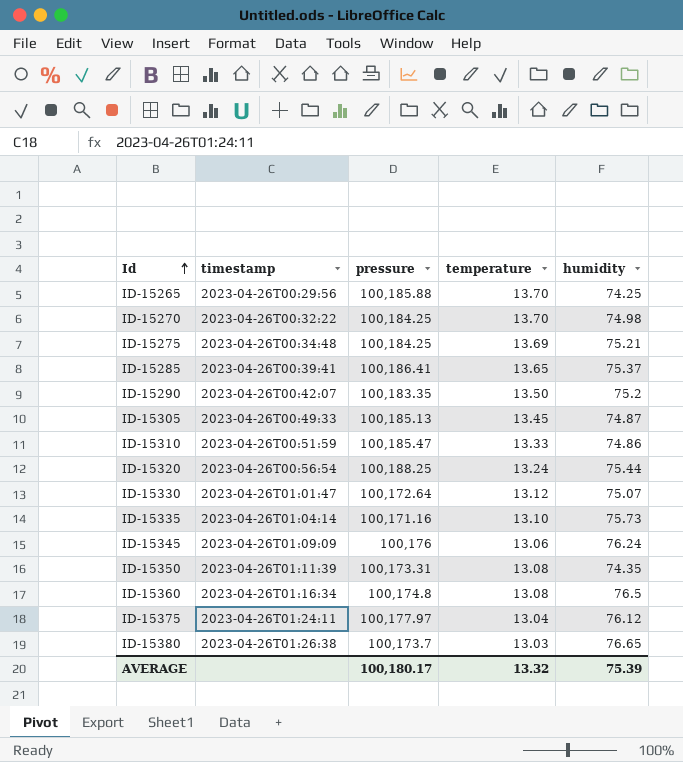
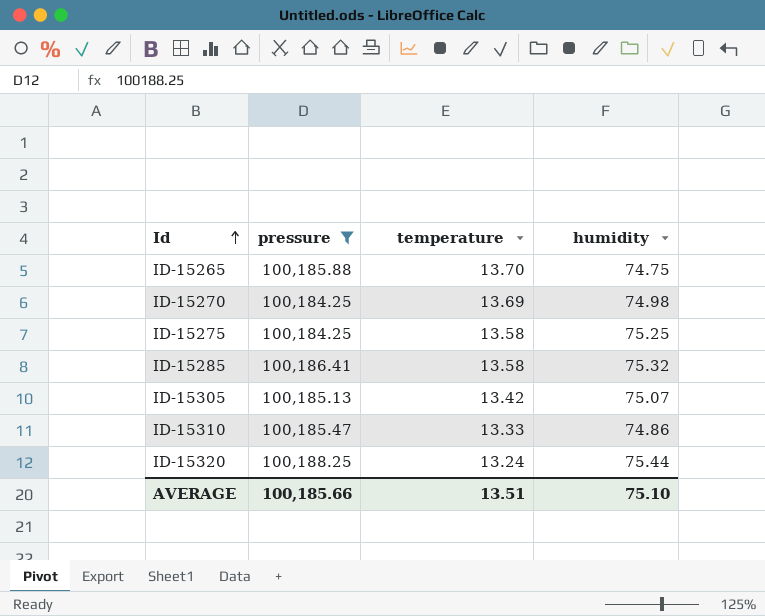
filter: none -> pressure >= 100,184.25
column timestamp | position: 2 -> none
ID-15265 | humidity: 74.25 -> 74.75
ID-15270 | temperature: 13.70 -> 13.69
ID-15275 | temperature: 13.69 -> 13.58
ID-15275 | humidity: 75.21 -> 75.25
ID-15285 | temperature: 13.65 -> 13.58
ID-15285 | humidity: 75.37 -> 75.32
ID-15305 | temperature: 13.45 -> 13.42
ID-15305 | humidity: 74.87 -> 75.07
AVERAGE | pressure: 100,180.17 -> 100,185.66
AVERAGE | temperature: 13.32 -> 13.51
AVERAGE | humidity: 75.39 -> 75.10

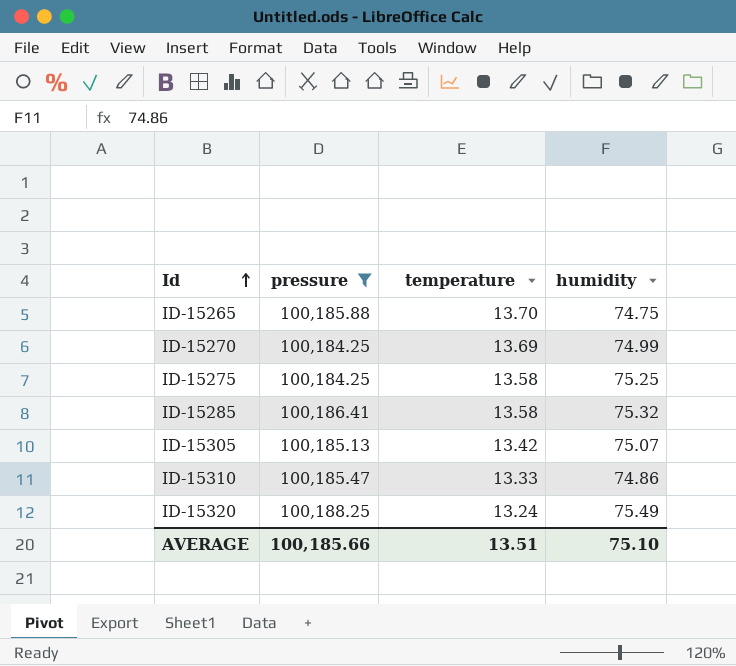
ID-15270 | humidity: 74.98 -> 74.99
ID-15320 | humidity: 75.44 -> 75.49

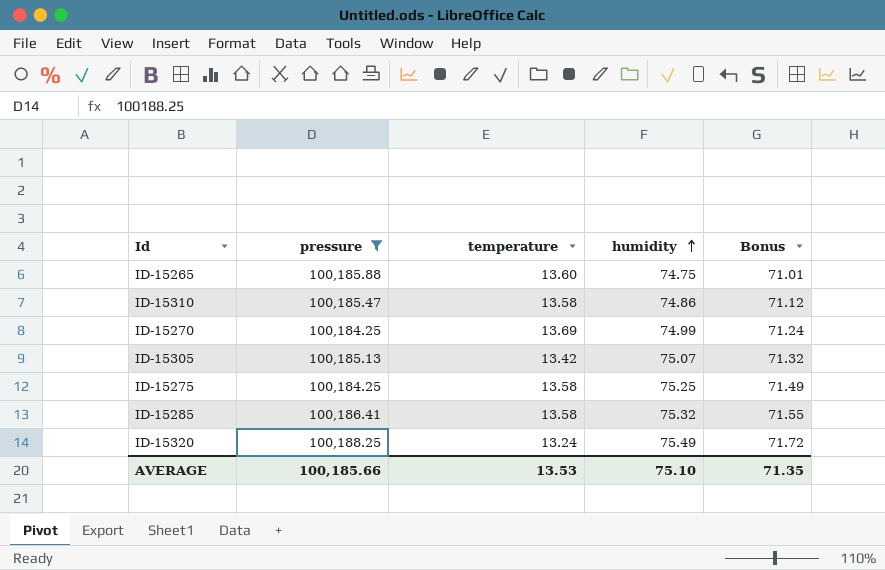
row order: Id ascending -> humidity ascending
column Bonus | formula: none -> [humidity] * 0.95
ID-15265 | temperature: 13.70 -> 13.60
ID-15310 | temperature: 13.33 -> 13.58
AVERAGE | temperature: 13.51 -> 13.53

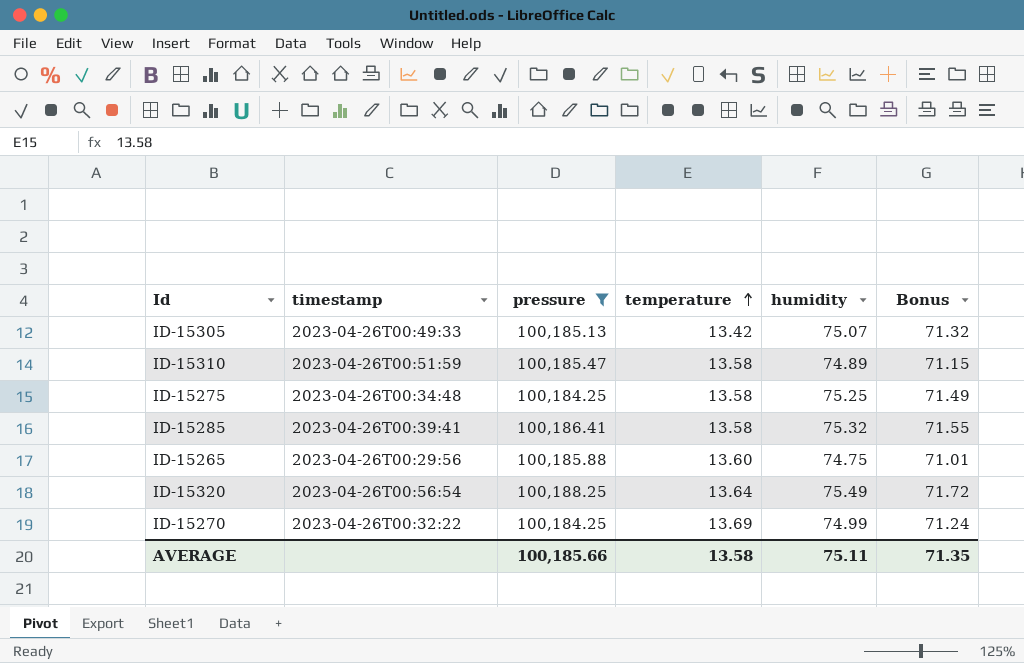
row order: humidity ascending -> temperature ascending
column timestamp | position: none -> 2
ID-15310 | humidity: 74.86 -> 74.89
ID-15310 | Bonus: 71.12 -> 71.15
ID-15320 | temperature: 13.24 -> 13.64
AVERAGE | temperature: 13.53 -> 13.58
AVERAGE | humidity: 75.10 -> 75.11

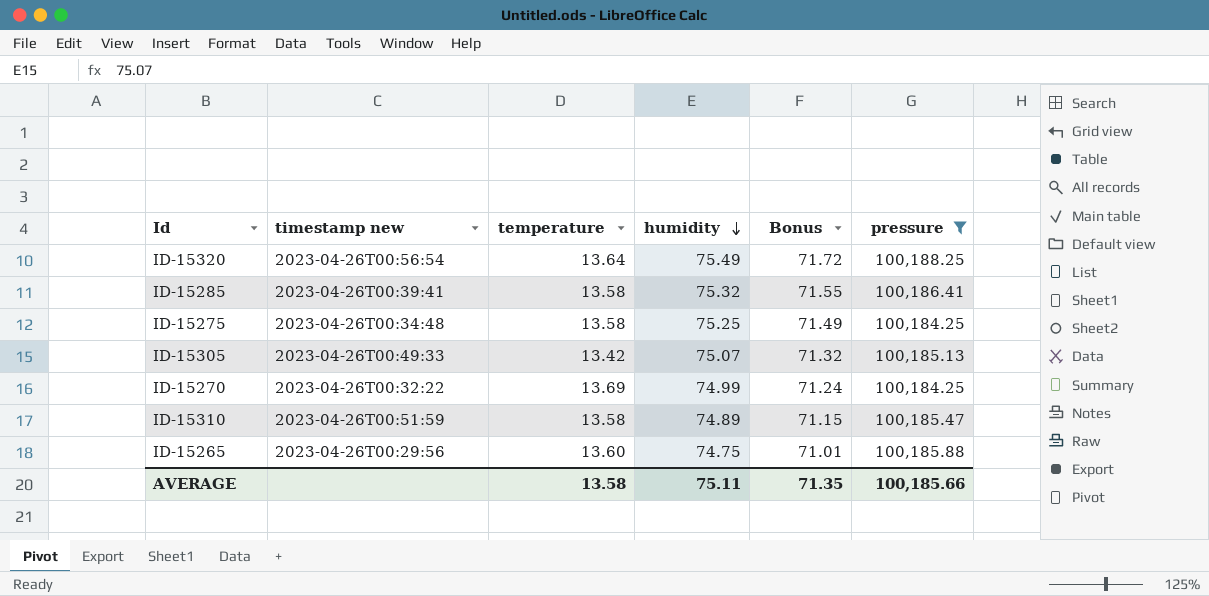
row order: temperature ascending -> humidity descending
column name: timestamp -> timestamp new
column pressure | position: 3 -> 6

